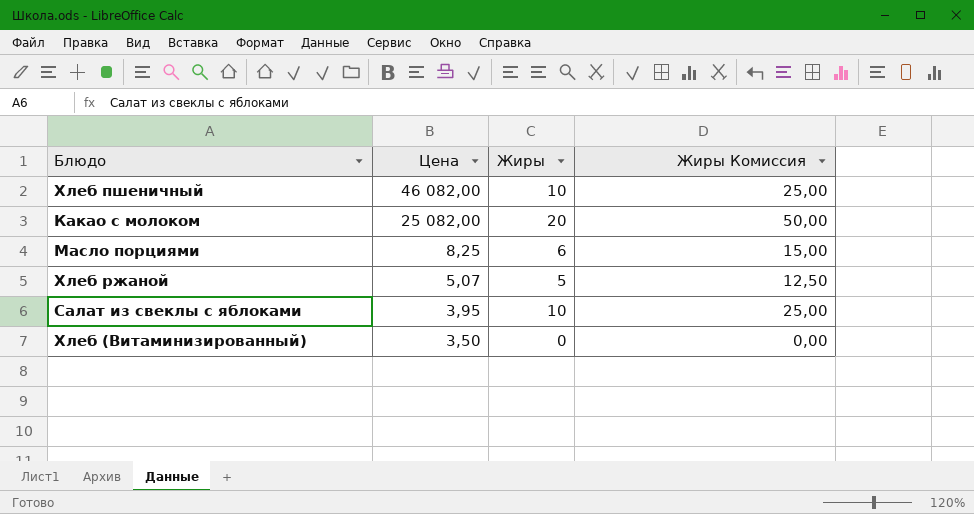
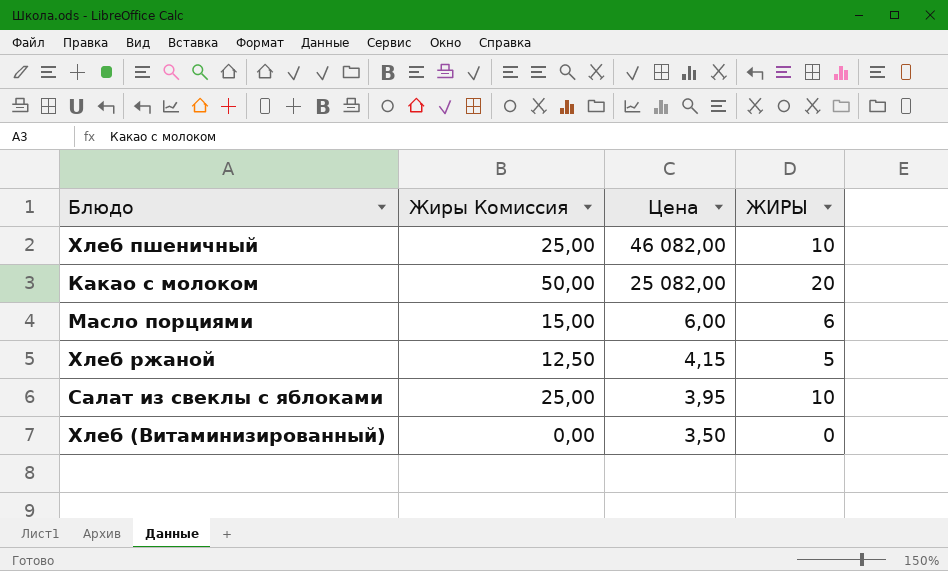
column Жиры Комиссия | position: 4 -> 2
column name: Жиры -> ЖИРЫ
Масло порциями | Цена: 8,25 -> 6,00
Хлеб ржаной | Цена: 5,07 -> 4,15

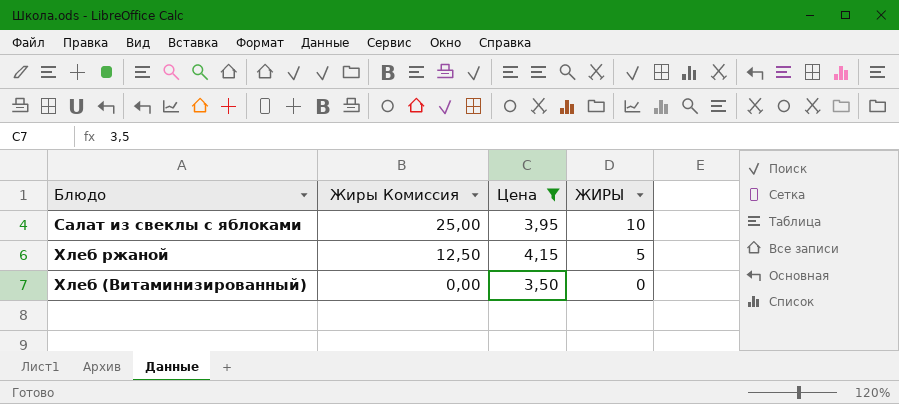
filter: none -> Цена <= 4,15
row order: Цена descending -> Жиры Комиссия descending

